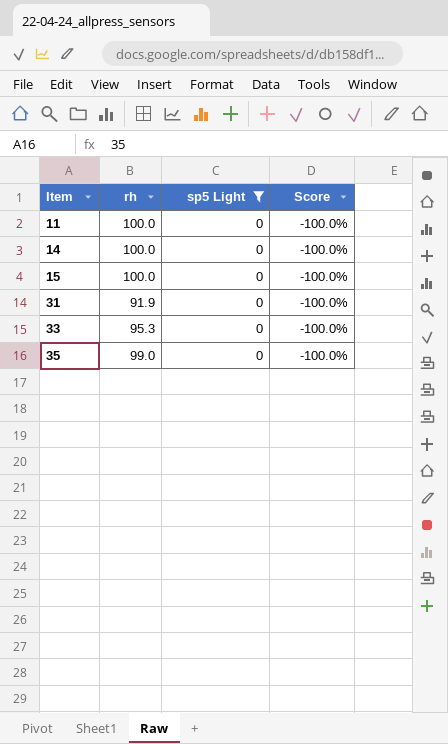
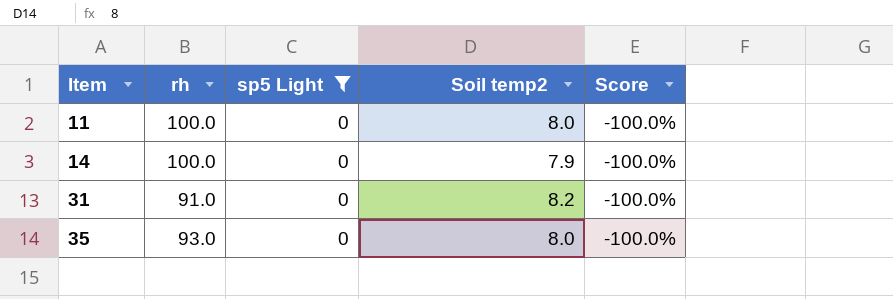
column Soil temp2 | position: none -> 4
row 15: 100.0 | 0 | -100.0% -> none
row 33: 95.3 | 0 | -100.0% -> none
31 | rh: 91.9 -> 91.0
35 | rh: 99.0 -> 93.0

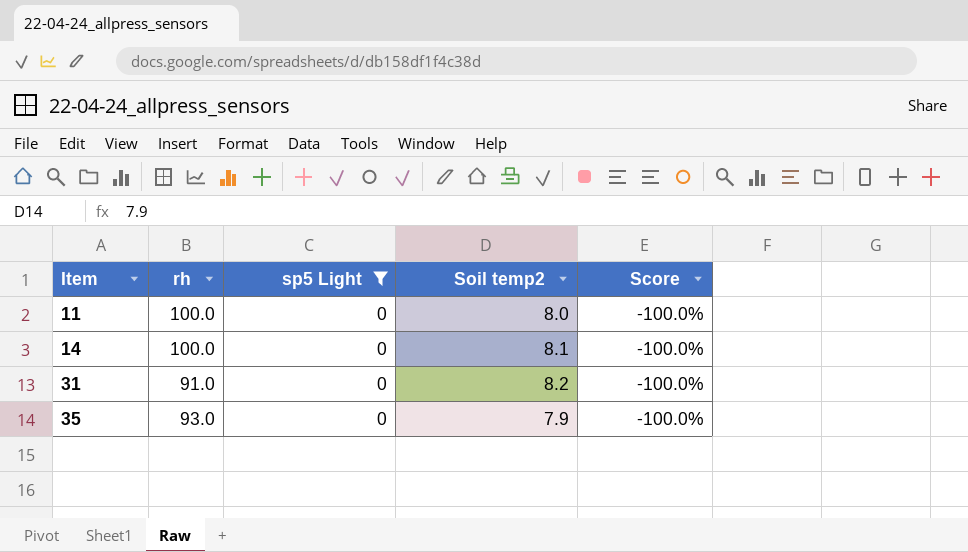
14 | Soil temp2: 7.9 -> 8.1
35 | Soil temp2: 8.0 -> 7.9

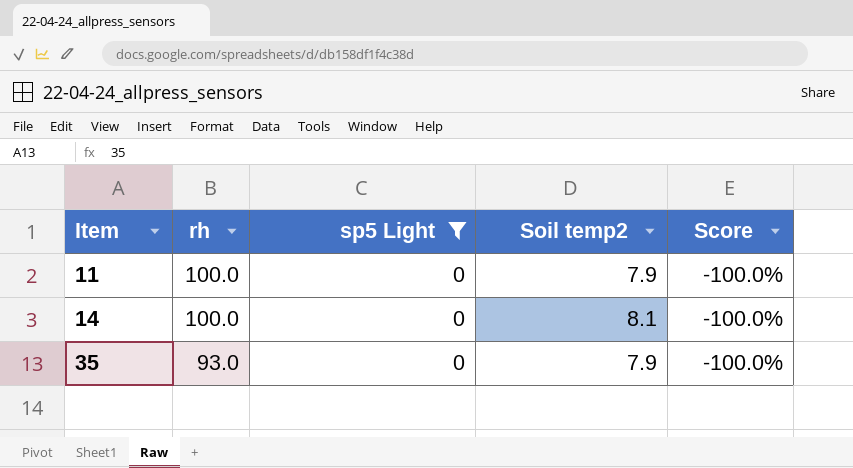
row 31: 91.0 | 0 | 8.2 | -100.0% -> none
11 | Soil temp2: 8.0 -> 7.9

